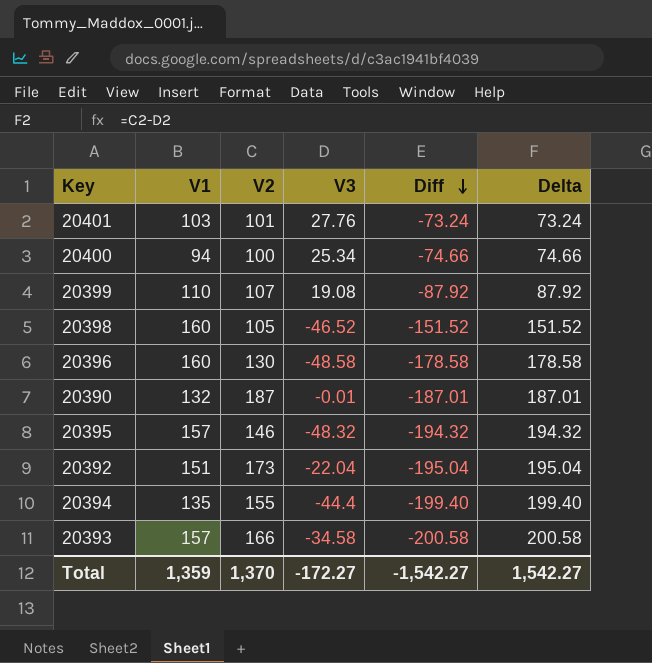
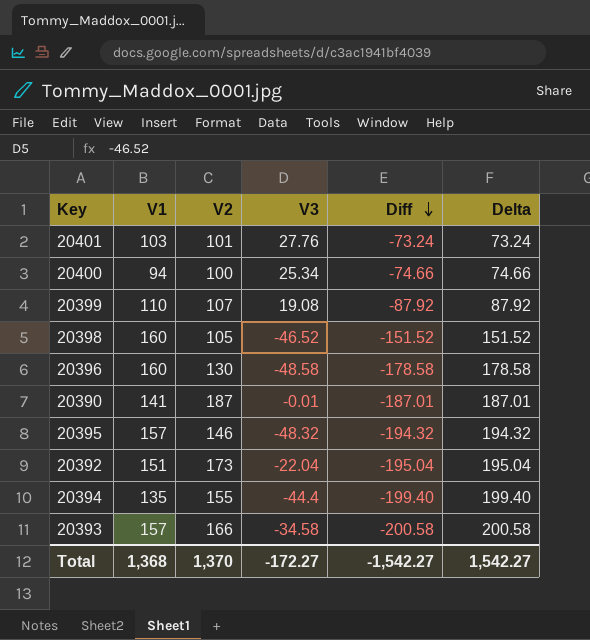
20390 | V1: 132 -> 141
Total | V1: 1,359 -> 1,368

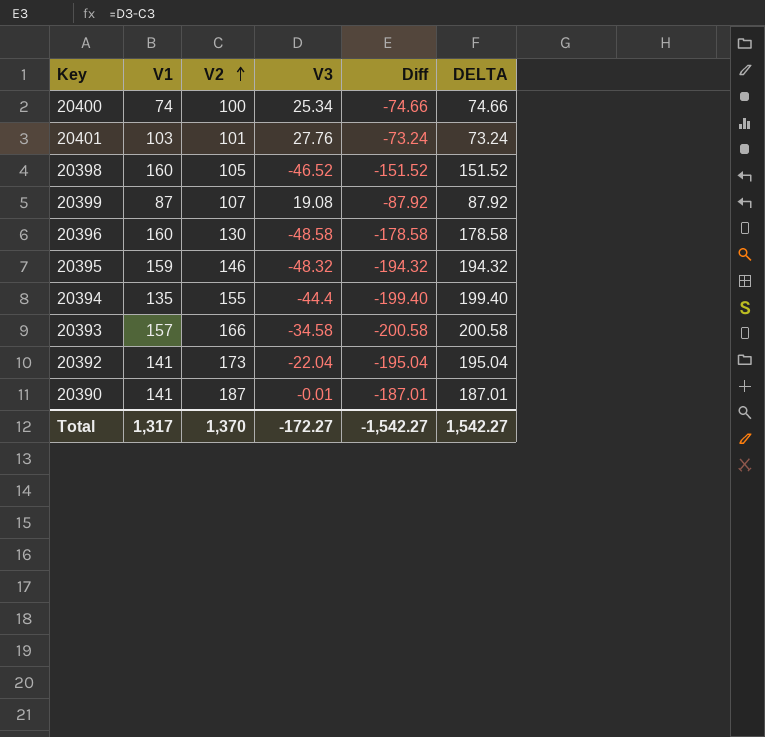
row order: Diff descending -> V2 ascending
column name: Delta -> DELTA
20400 | V1: 94 -> 74
20399 | V1: 110 -> 87
20395 | V1: 157 -> 159
20392 | V1: 151 -> 141
Total | V1: 1,368 -> 1,317

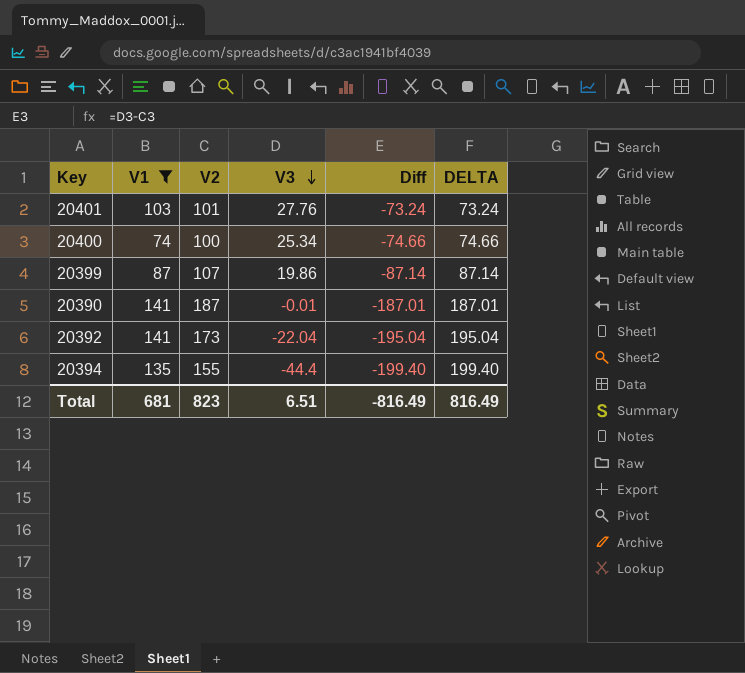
filter: none -> V1 <= 141
row order: V2 ascending -> V3 descending
20399 | V3: 19.08 -> 19.86
20399 | Diff: -87.92 -> -87.14
20399 | DELTA: 87.92 -> 87.14
Total | V1: 1,317 -> 681
Total | V2: 1,370 -> 823
Total | V3: -172.27 -> 6.51
Total | Diff: -1,542.27 -> -816.49
Total | DELTA: 1,542.27 -> 816.49

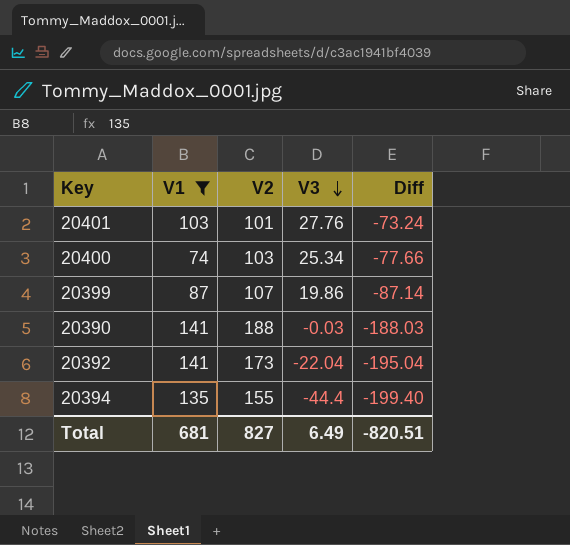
column DELTA | formula: [V2] - [V3] -> none
20400 | V2: 100 -> 103
20400 | Diff: -74.66 -> -77.66
20390 | V2: 187 -> 188
20390 | V3: -0.01 -> -0.03
20390 | Diff: -187.01 -> -188.03
Total | V2: 823 -> 827
Total | V3: 6.51 -> 6.49
Total | Diff: -816.49 -> -820.51

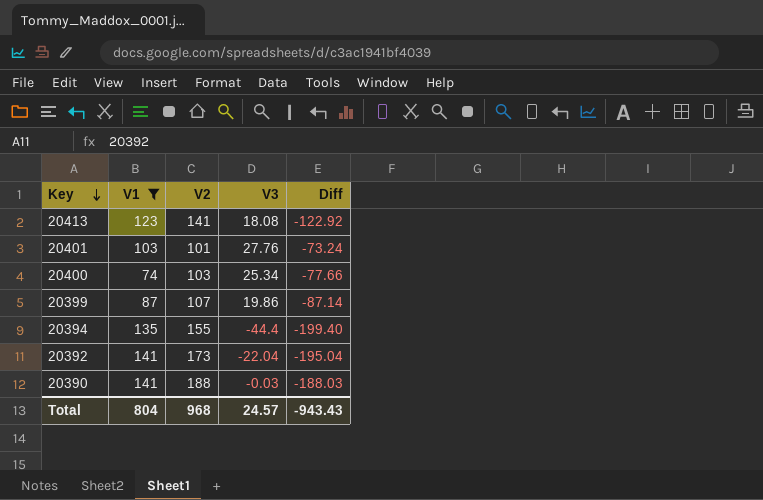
row order: V3 descending -> Key descending
row 20413: none -> 123 | 141 | 18.08 | -122.92
Total | V1: 681 -> 804
Total | V2: 827 -> 968
Total | V3: 6.49 -> 24.57
Total | Diff: -820.51 -> -943.43

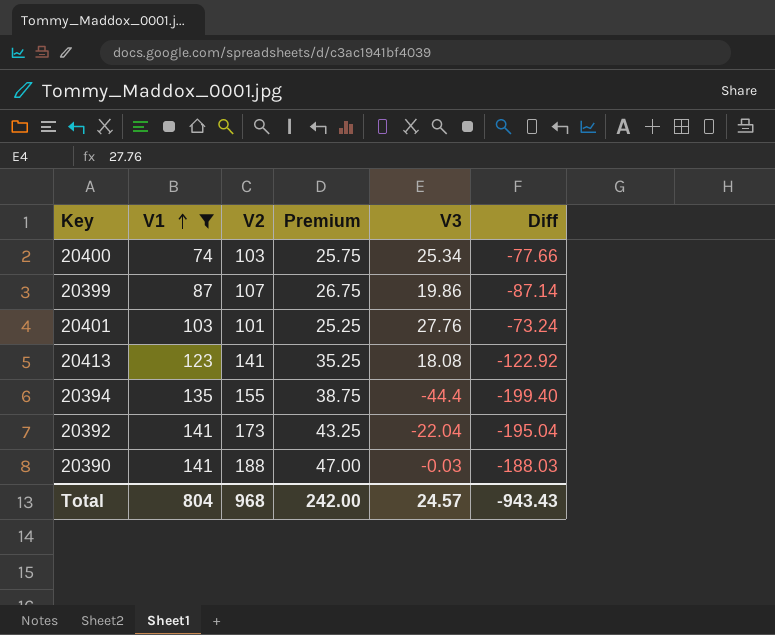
row order: Key descending -> V1 ascending
column Premium | formula: none -> [V2] * 0.25

